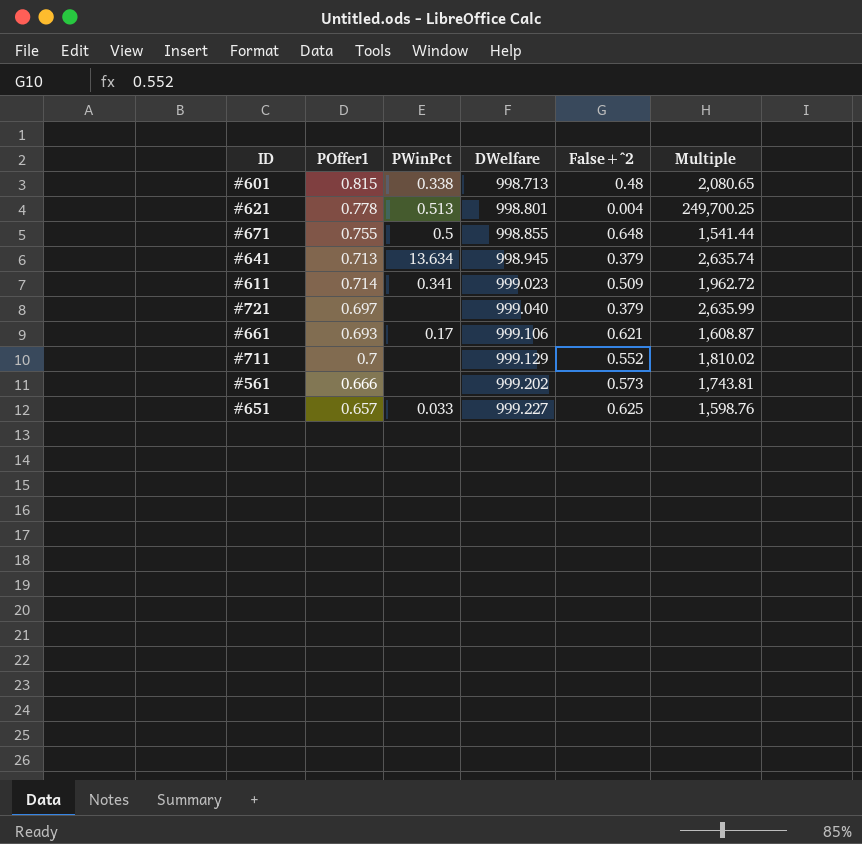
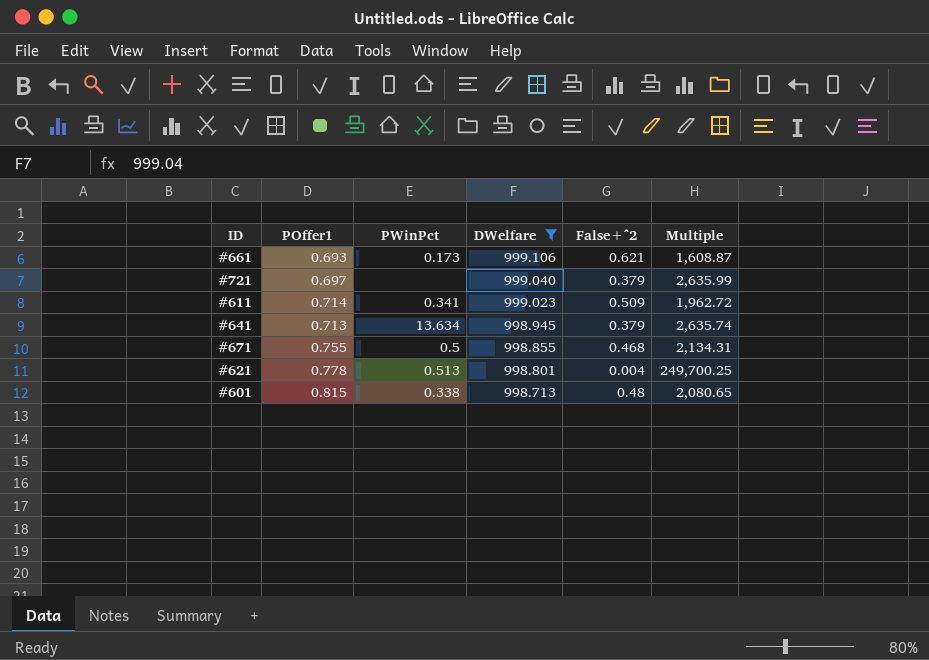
filter: none -> DWelfare <= 999.106
row order: DWelfare ascending -> DWelfare descending
#661 | PWinPct: 0.17 -> 0.173
#671 | False+^2: 0.648 -> 0.468
#671 | Multiple: 1,541.44 -> 2,134.31

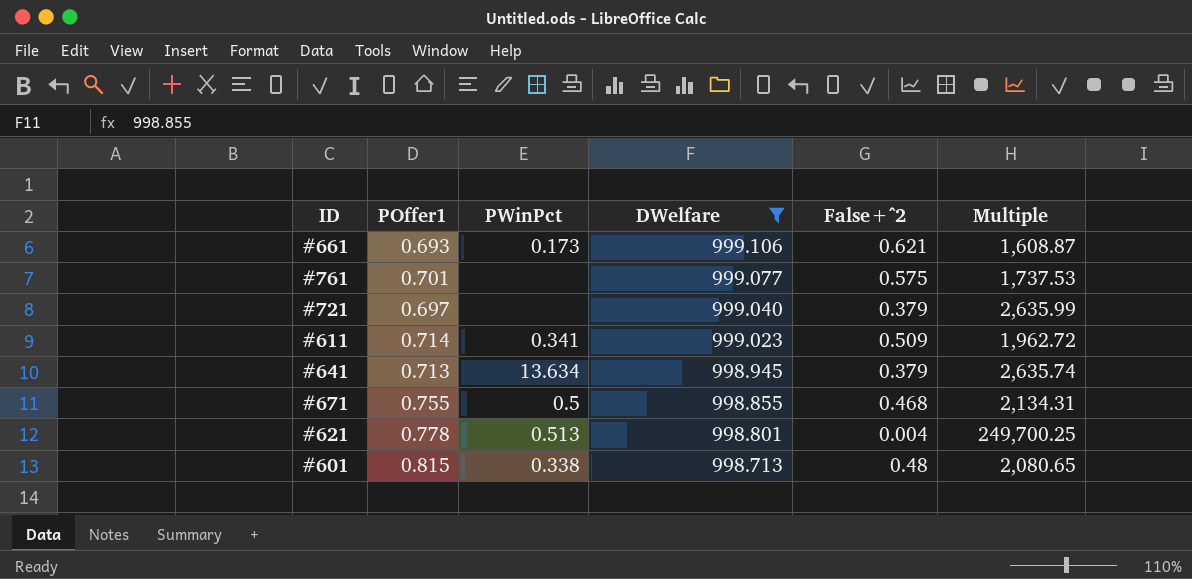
row #761: none -> 0.701 | none | 999.077 | 0.575 | 1,737.53

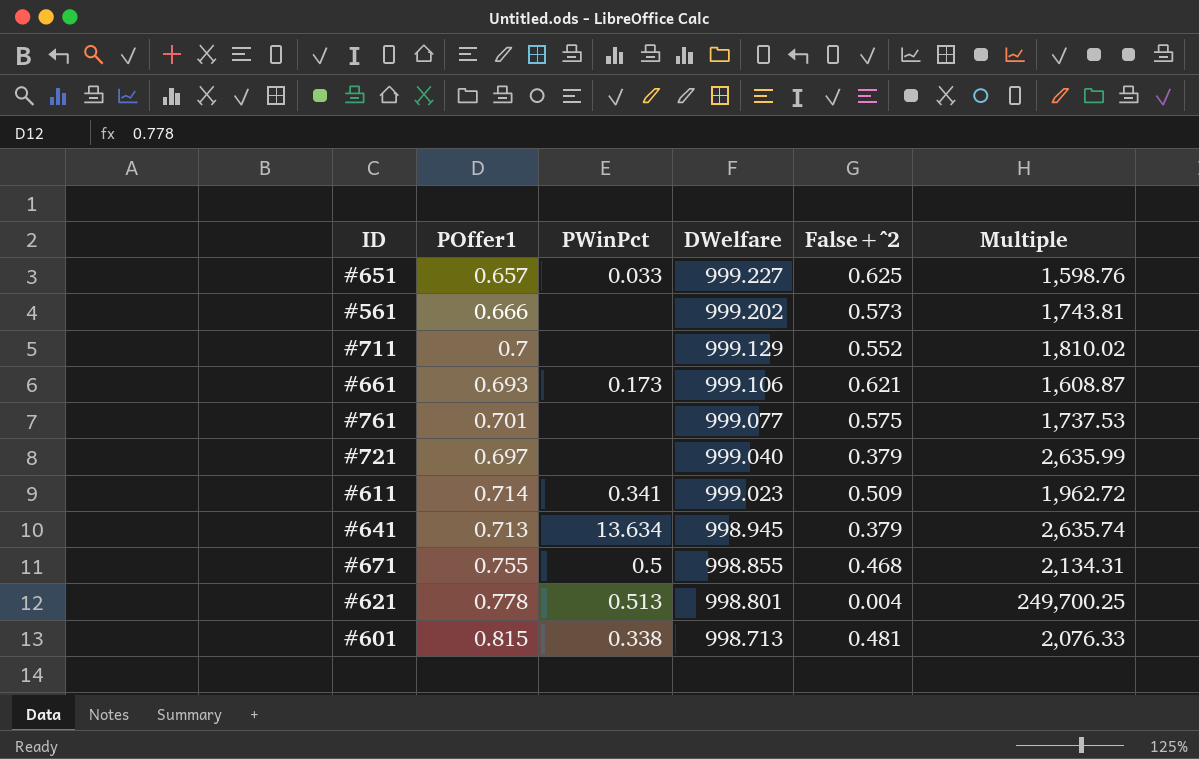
filter: DWelfare <= 999.106 -> none
#601 | False+^2: 0.48 -> 0.481
#601 | Multiple: 2,080.65 -> 2,076.33

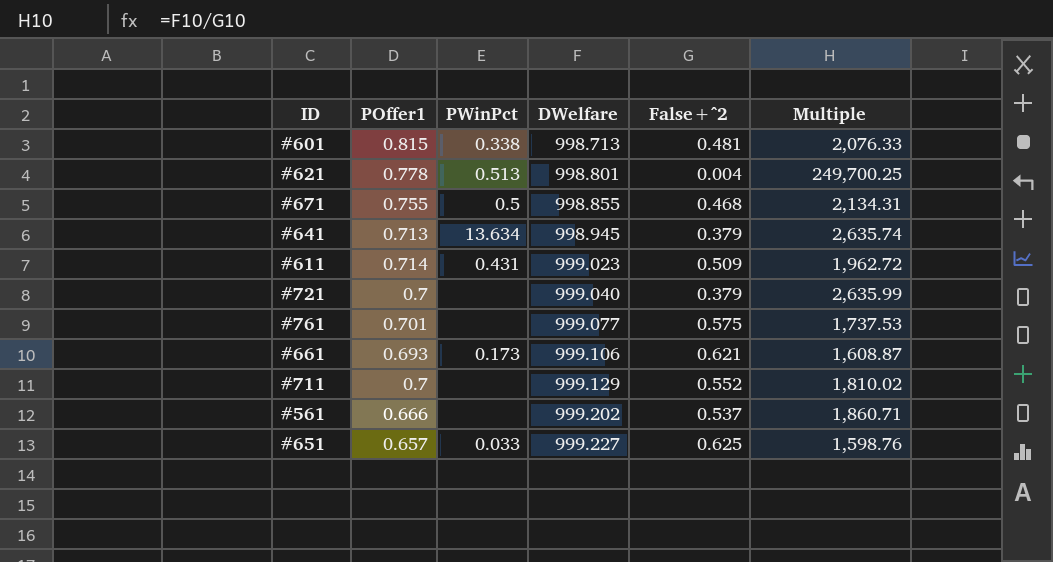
row order: DWelfare descending -> DWelfare ascending
#611 | PWinPct: 0.341 -> 0.431
#721 | POffer1: 0.697 -> 0.7
#561 | False+^2: 0.573 -> 0.537
#561 | Multiple: 1,743.81 -> 1,860.71

